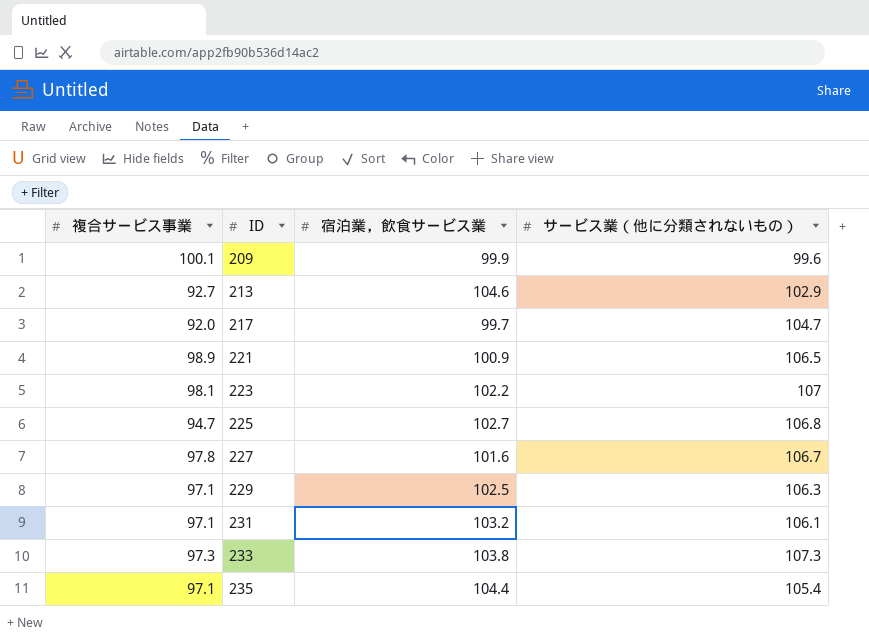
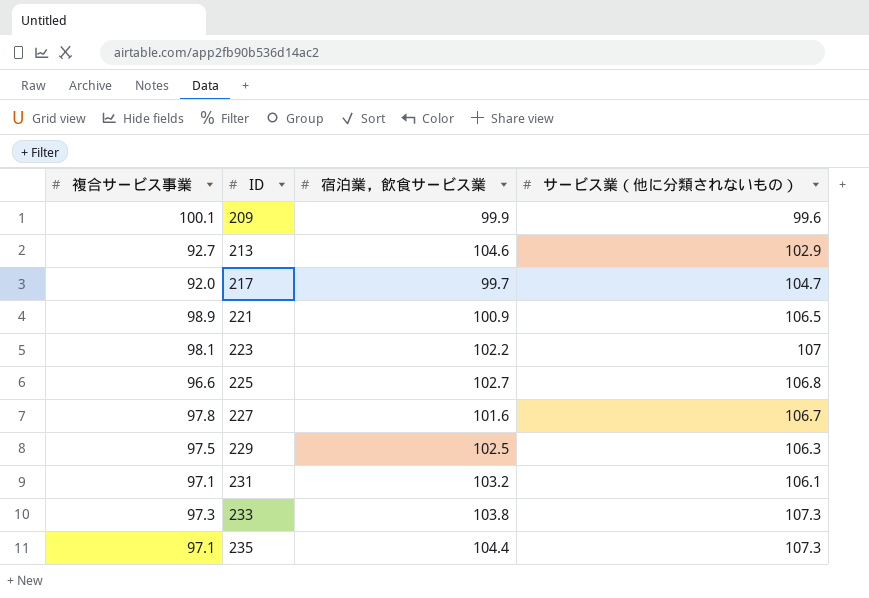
225 | 複合サービス事業: 94.7 -> 96.6
229 | 複合サービス事業: 97.1 -> 97.5
235 | サービス業（他に分類されないもの）: 105.4 -> 107.3

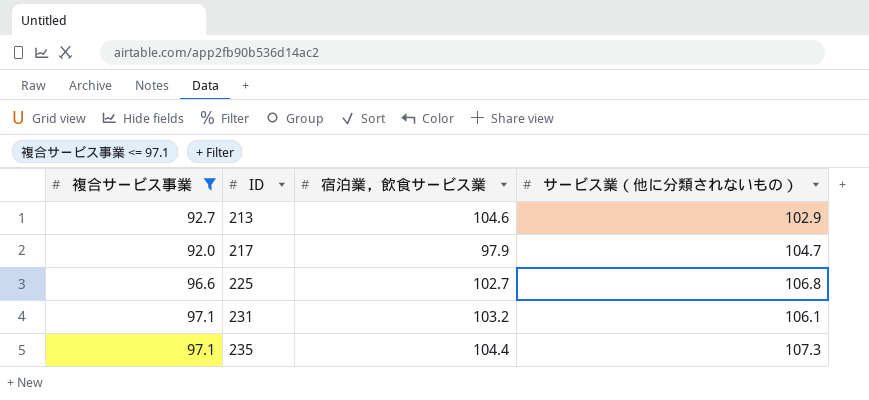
filter: none -> 複合サービス事業 <= 97.1
217 | 宿泊業，飲食サービス業: 99.7 -> 97.9

